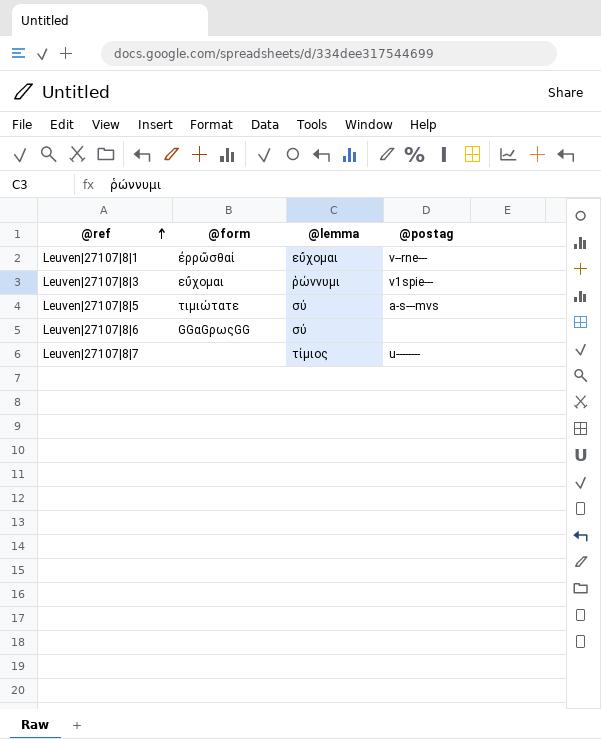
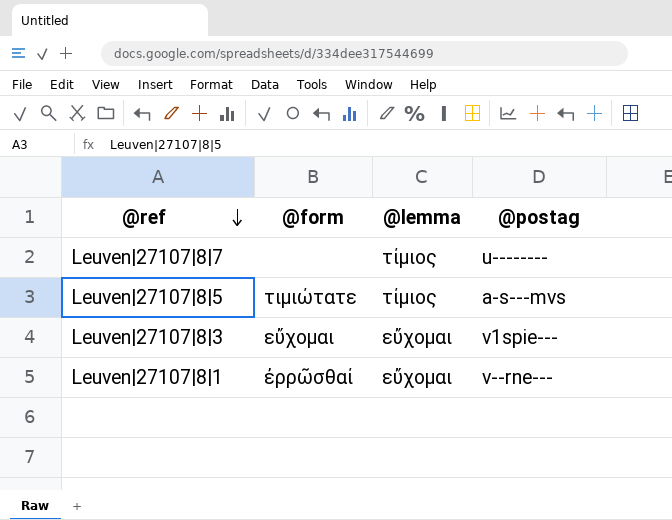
row order: @ref ascending -> @ref descending
row Leuven|27107|8|6: GGαGρωςGG | σύ | none -> none
Leuven|27107|8|5 | @lemma: σύ -> τίμιος
Leuven|27107|8|3 | @lemma: ῥώννυμι -> εὔχομαι

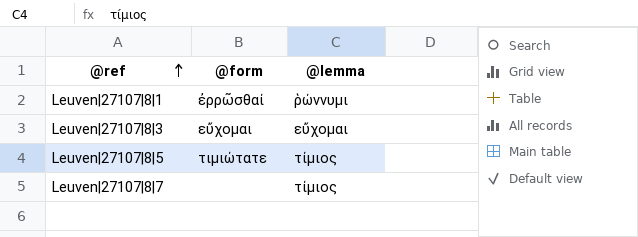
row order: @ref descending -> @ref ascending
column @postag | position: 4 -> none
Leuven|27107|8|1 | @lemma: εὔχομαι -> ῥώννυμι

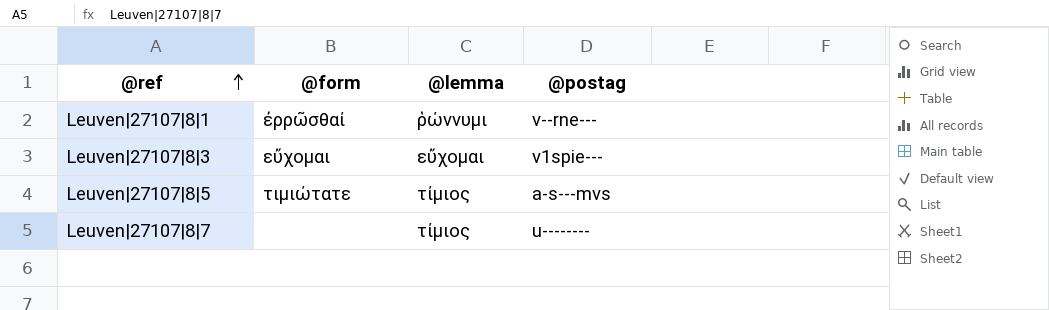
column @postag | position: none -> 4

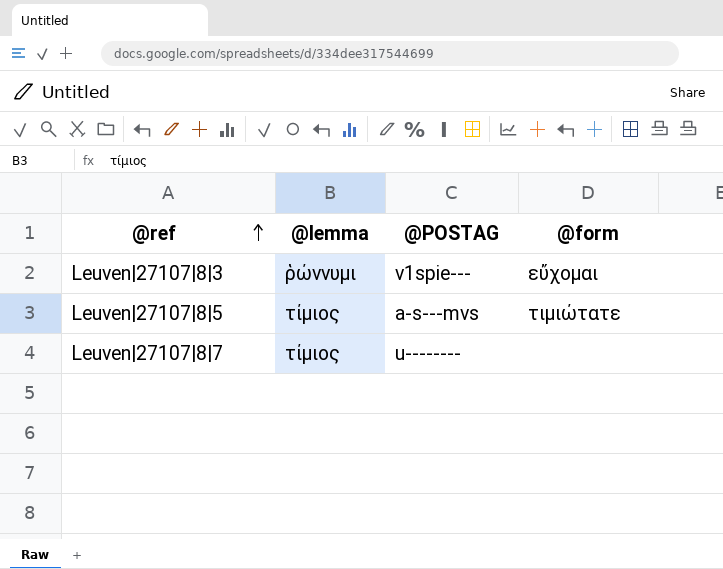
column name: @postag -> @POSTAG
column @form | position: 2 -> 4
row Leuven|27107|8|1: ἐρρῶσθαί | ῥώννυμι | v--rne--- -> none
Leuven|27107|8|3 | @lemma: εὔχομαι -> ῥώννυμι

